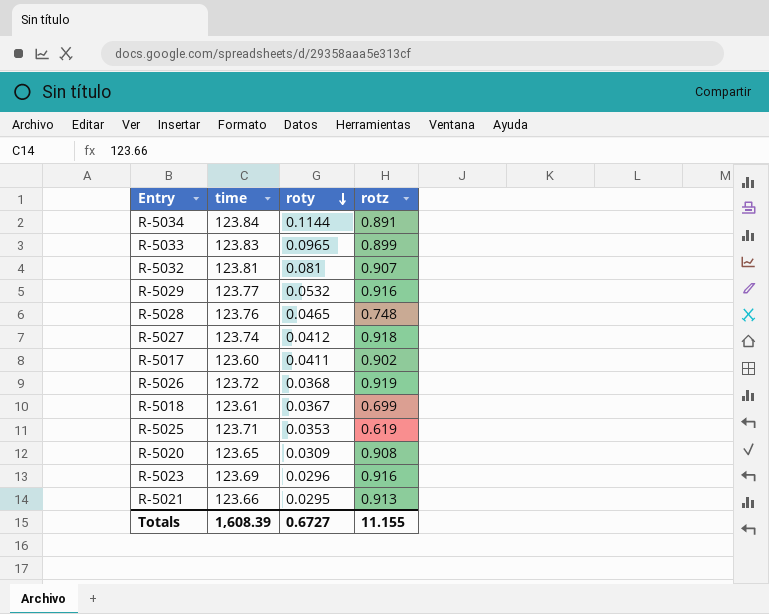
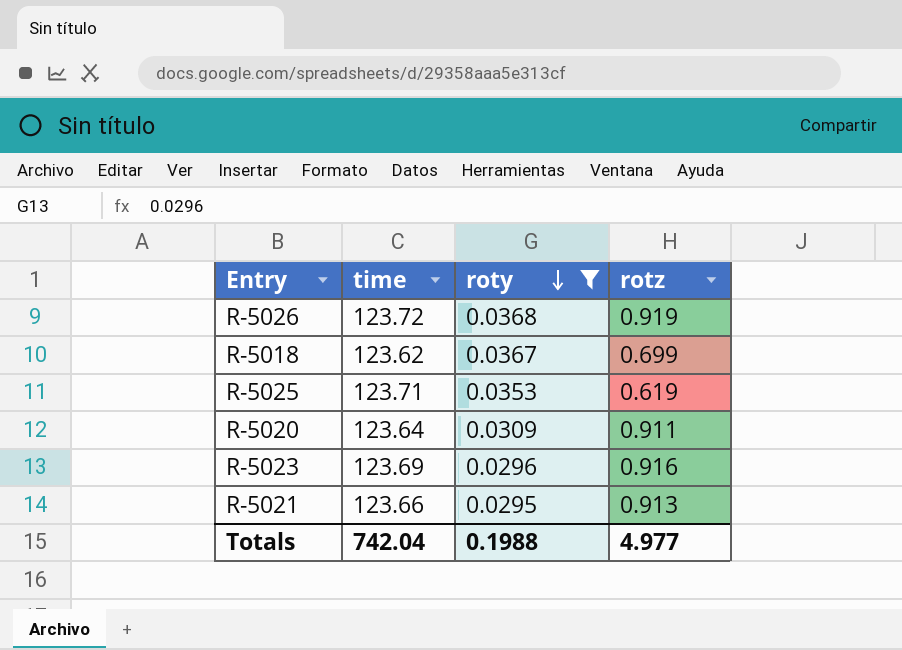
filter: none -> roty <= 0.0368
R-5018 | time: 123.61 -> 123.62
R-5020 | time: 123.65 -> 123.64
R-5020 | rotz: 0.908 -> 0.911
Totals | time: 1,608.39 -> 742.04
Totals | roty: 0.6727 -> 0.1988
Totals | rotz: 11.155 -> 4.977

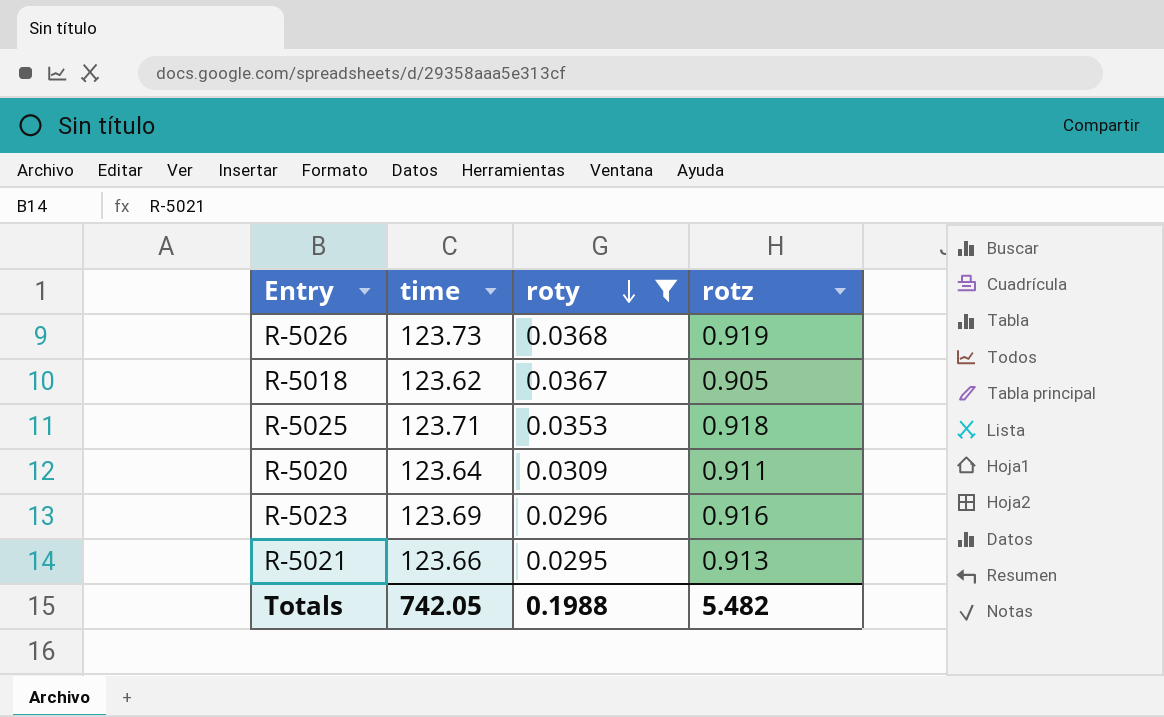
R-5026 | time: 123.72 -> 123.73
R-5018 | rotz: 0.699 -> 0.905
R-5025 | rotz: 0.619 -> 0.918
Totals | time: 742.04 -> 742.05
Totals | rotz: 4.977 -> 5.482

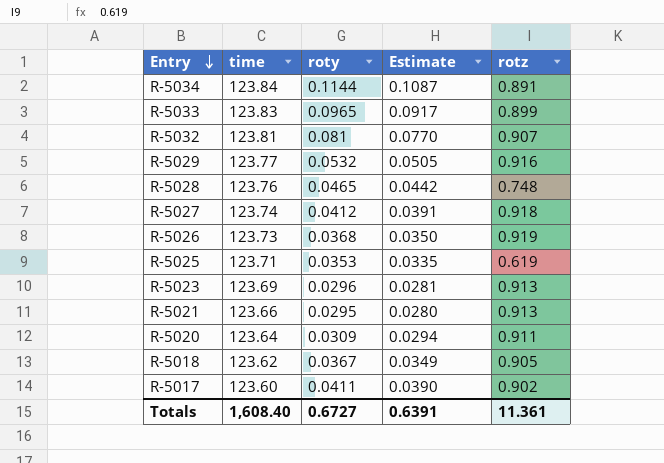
filter: roty <= 0.0368 -> none
row order: roty descending -> Entry descending
column Estimate | formula: none -> [roty] * 0.95
R-5025 | rotz: 0.918 -> 0.619
R-5023 | rotz: 0.916 -> 0.913
Totals | time: 742.05 -> 1,608.40
Totals | roty: 0.1988 -> 0.6727
Totals | rotz: 5.482 -> 11.361

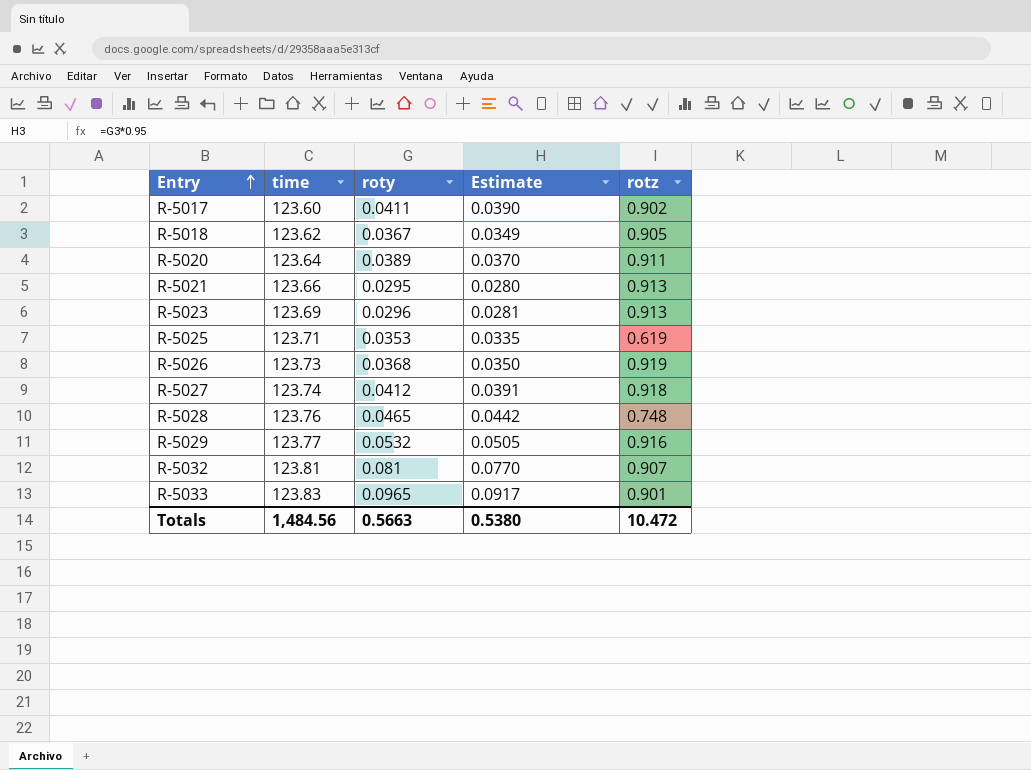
row order: Entry descending -> Entry ascending
row R-5034: 123.84 | 0.1144 | 0.1087 | 0.891 -> none
R-5020 | roty: 0.0309 -> 0.0389
R-5020 | Estimate: 0.0294 -> 0.0370
R-5033 | rotz: 0.899 -> 0.901
Totals | time: 1,608.40 -> 1,484.56
Totals | roty: 0.6727 -> 0.5663
Totals | Estimate: 0.6391 -> 0.5380
Totals | rotz: 11.361 -> 10.472

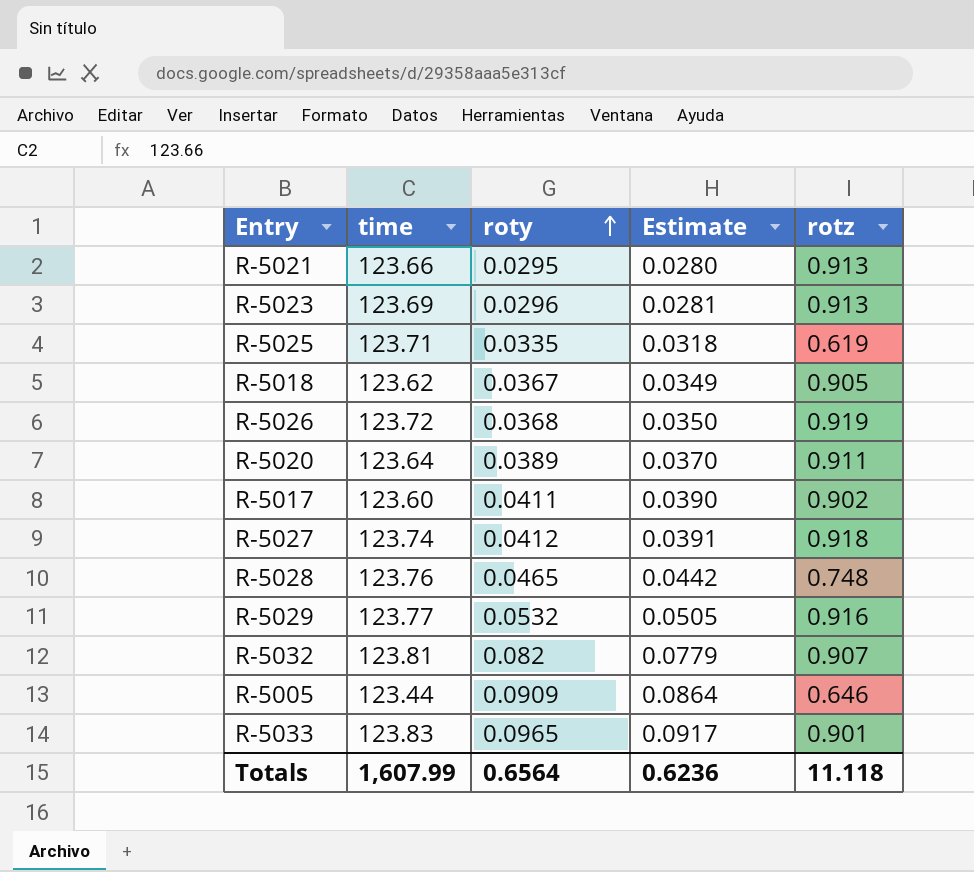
row order: Entry ascending -> roty ascending
R-5025 | roty: 0.0353 -> 0.0335
R-5025 | Estimate: 0.0335 -> 0.0318
R-5026 | time: 123.73 -> 123.72
R-5032 | roty: 0.081 -> 0.082
R-5032 | Estimate: 0.0770 -> 0.0779
row R-5005: none -> 123.44 | 0.0909 | 0.0864 | 0.646
Totals | time: 1,484.56 -> 1,607.99
Totals | roty: 0.5663 -> 0.6564
Totals | Estimate: 0.5380 -> 0.6236
Totals | rotz: 10.472 -> 11.118

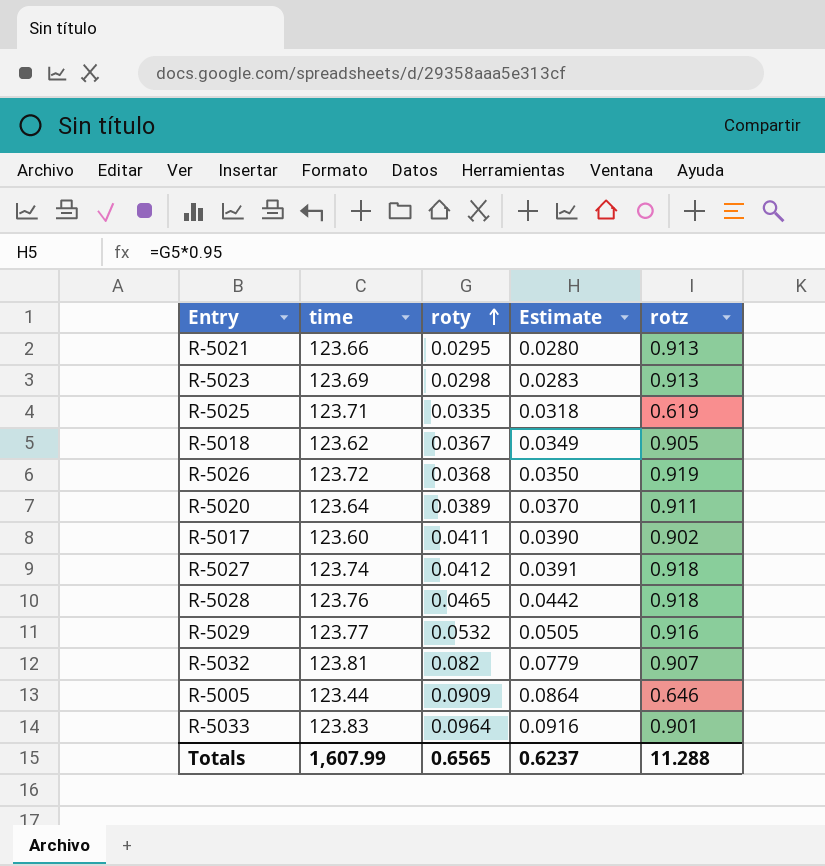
R-5023 | roty: 0.0296 -> 0.0298
R-5023 | Estimate: 0.0281 -> 0.0283
R-5028 | rotz: 0.748 -> 0.918
R-5033 | roty: 0.0965 -> 0.0964
R-5033 | Estimate: 0.0917 -> 0.0916
Totals | roty: 0.6564 -> 0.6565
Totals | Estimate: 0.6236 -> 0.6237
Totals | rotz: 11.118 -> 11.288

